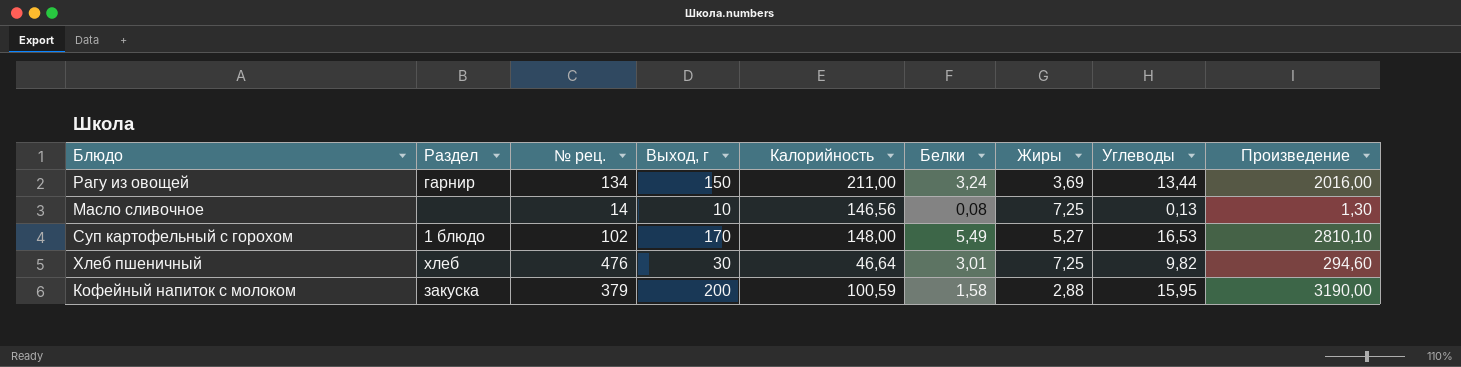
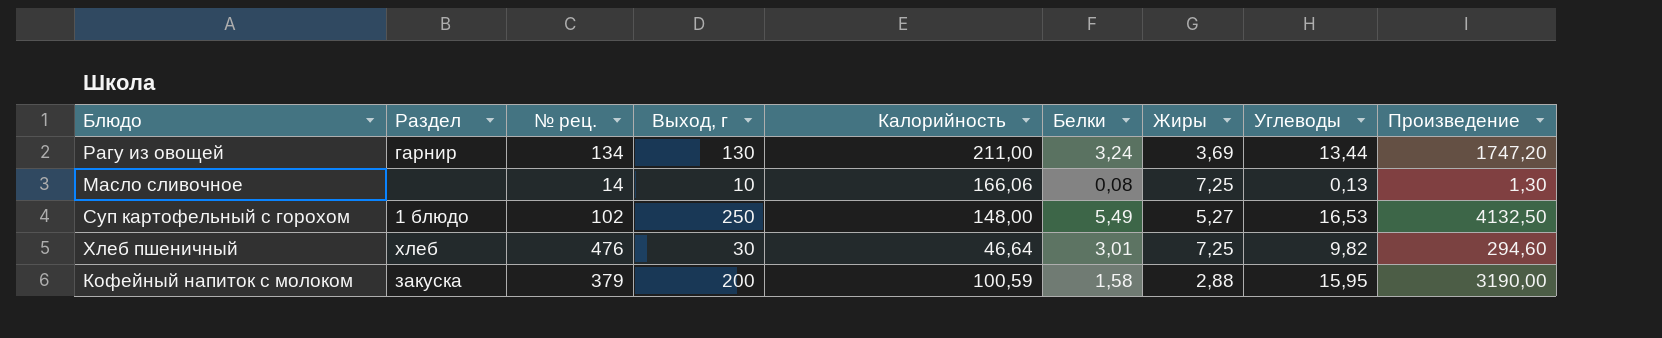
Рагу из овощей | Выход, г: 150 -> 130
Рагу из овощей | Произведение: 2016,00 -> 1747,20
Масло сливочное | Калорийность: 146,56 -> 166,06
Суп картофельный с горохом | Выход, г: 170 -> 250
Суп картофельный с горохом | Произведение: 2810,10 -> 4132,50

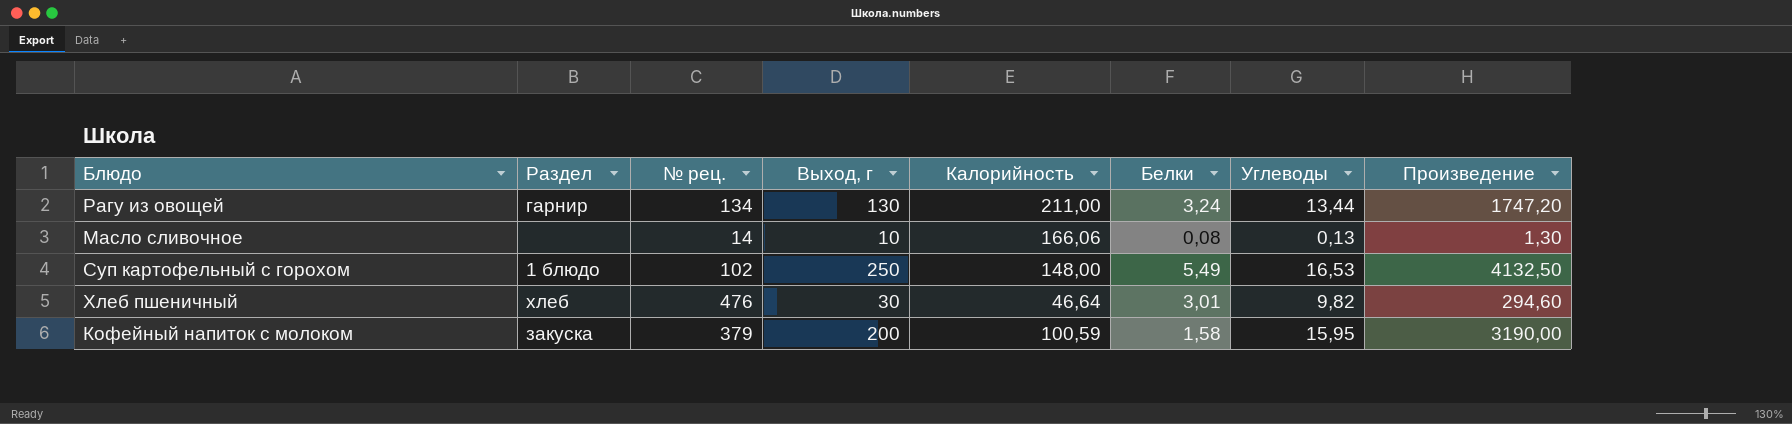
column Жиры | position: 7 -> none

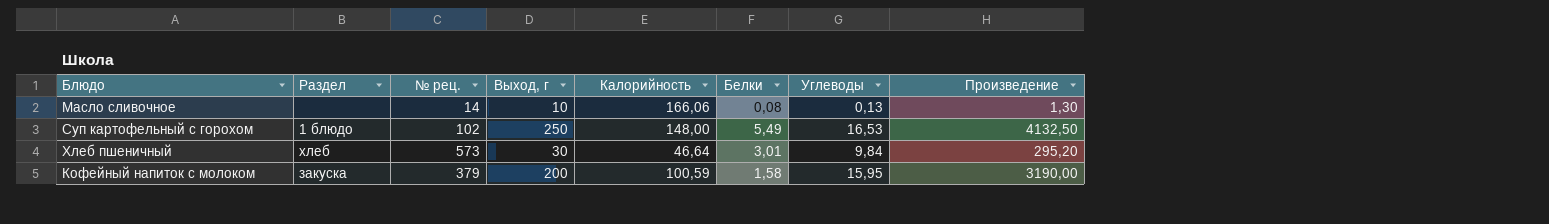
row Рагу из овощей: гарнир | 134 | 130 | 211,00 | 3,24 | 13,44 | 1747,20 -> none
Хлеб пшеничный | № рец.: 476 -> 573
Хлеб пшеничный | Углеводы: 9,82 -> 9,84
Хлеб пшеничный | Произведение: 294,60 -> 295,20

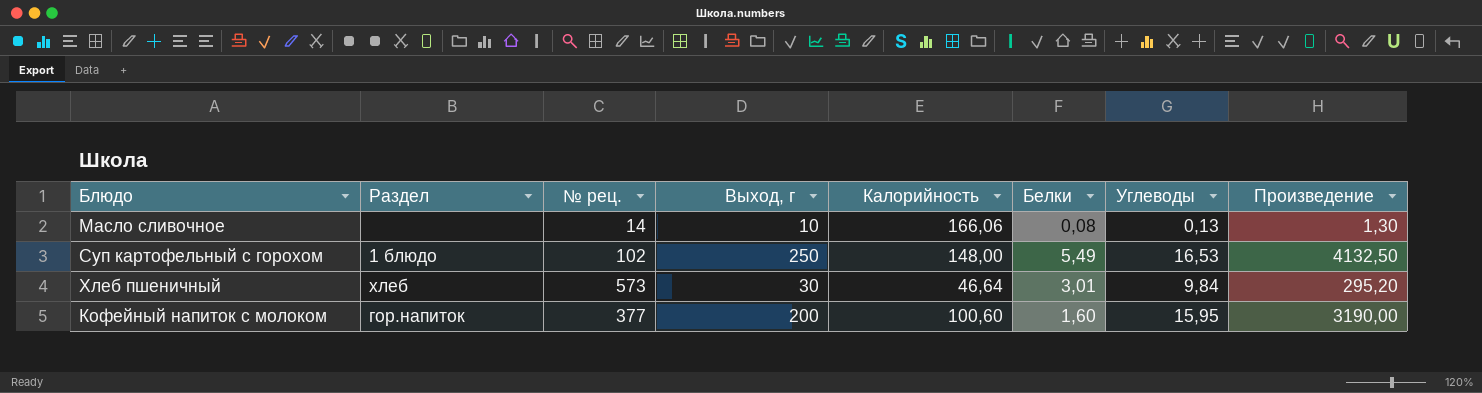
Кофейный напиток с молоком | Раздел: закуска -> гор.напиток
Кофейный напиток с молоком | № рец.: 379 -> 377
Кофейный напиток с молоком | Калорийность: 100,59 -> 100,60
Кофейный напиток с молоком | Белки: 1,58 -> 1,60

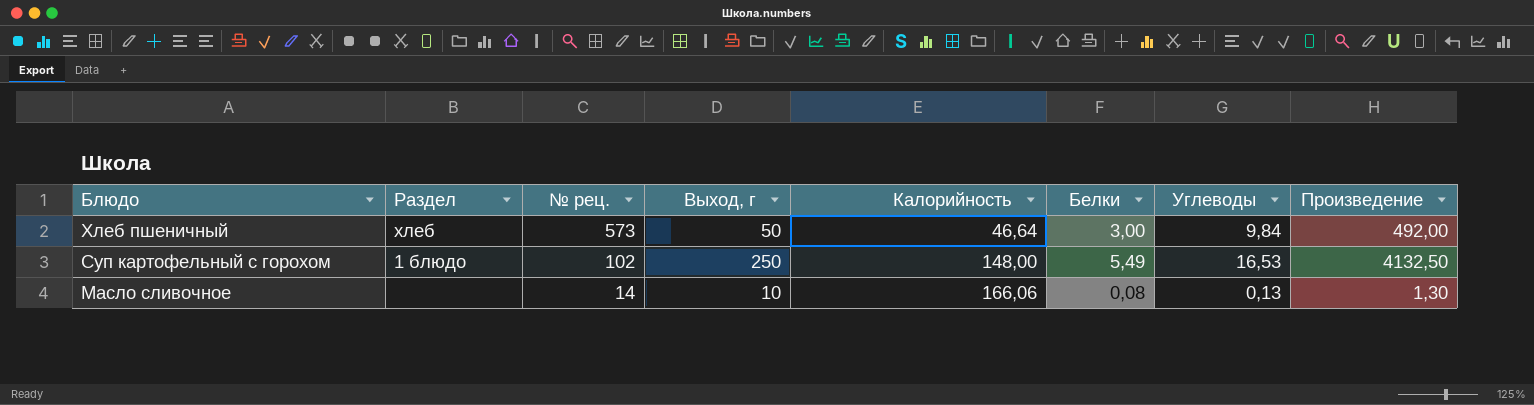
row order: none -> Блюдо descending
row Кофейный напиток с молоком: гор.напиток | 377 | 200 | 100,60 | 1,60 | 15,95 | 3190,00 -> none
Хлеб пшеничный | Выход, г: 30 -> 50
Хлеб пшеничный | Белки: 3,01 -> 3,00
Хлеб пшеничный | Произведение: 295,20 -> 492,00

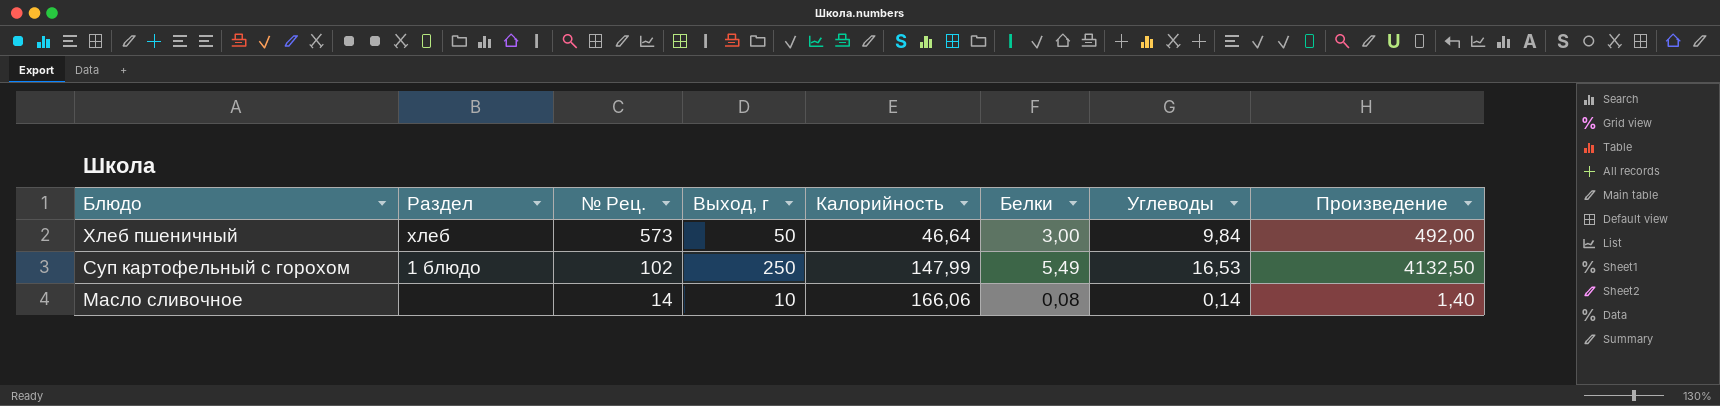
column name: № рец. -> № Рец.
Суп картофельный с горохом | Калорийность: 148,00 -> 147,99
Масло сливочное | Углеводы: 0,13 -> 0,14
Масло сливочное | Произведение: 1,30 -> 1,40

